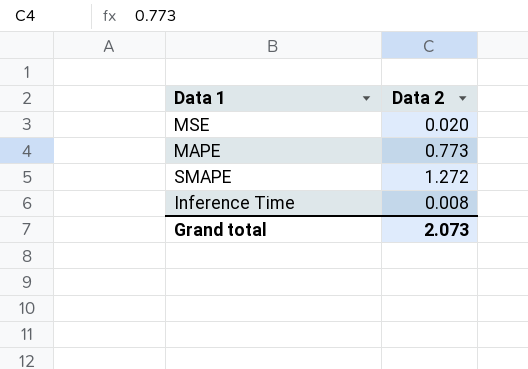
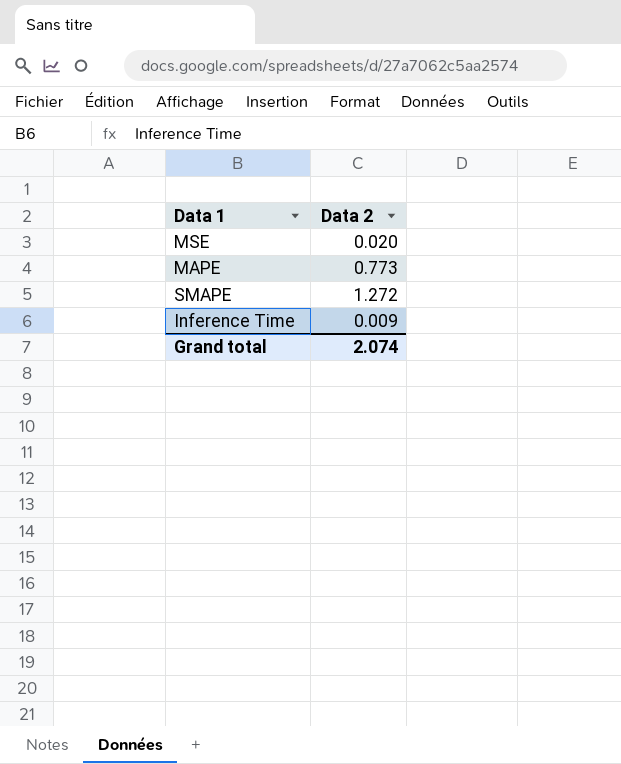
Inference Time | Data 2: 0.008 -> 0.009
Grand total | Data 2: 2.073 -> 2.074

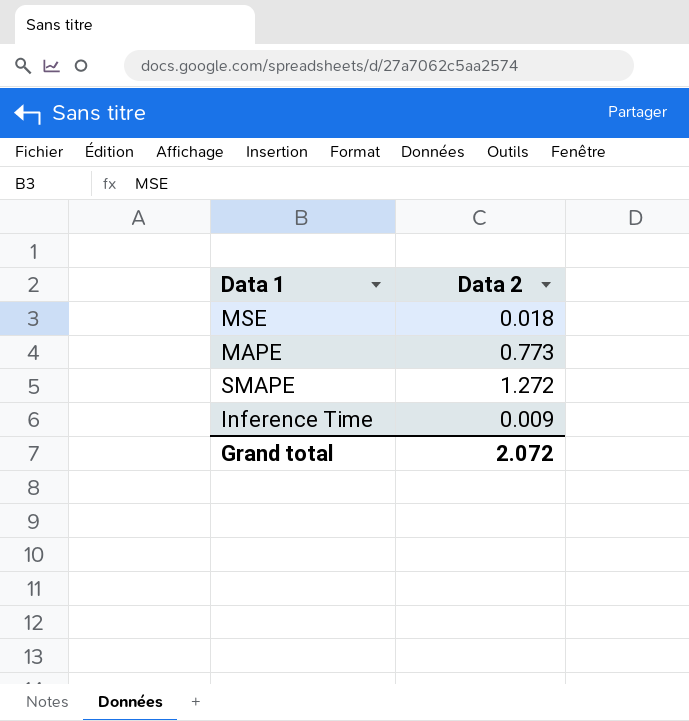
MSE | Data 2: 0.020 -> 0.018
Grand total | Data 2: 2.074 -> 2.072

